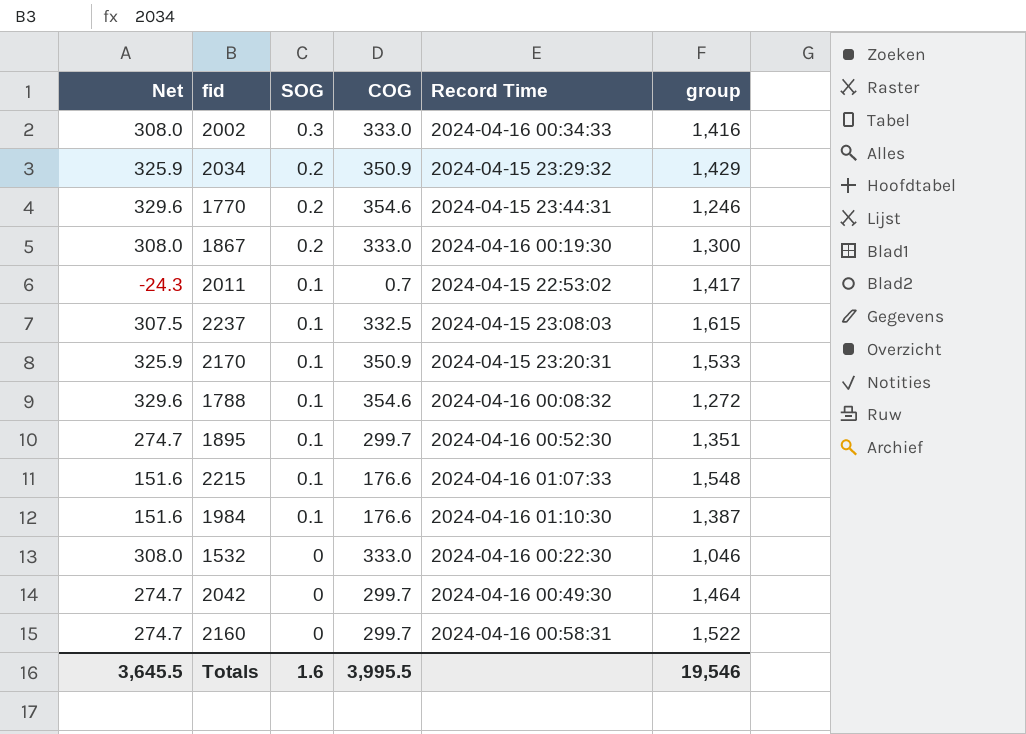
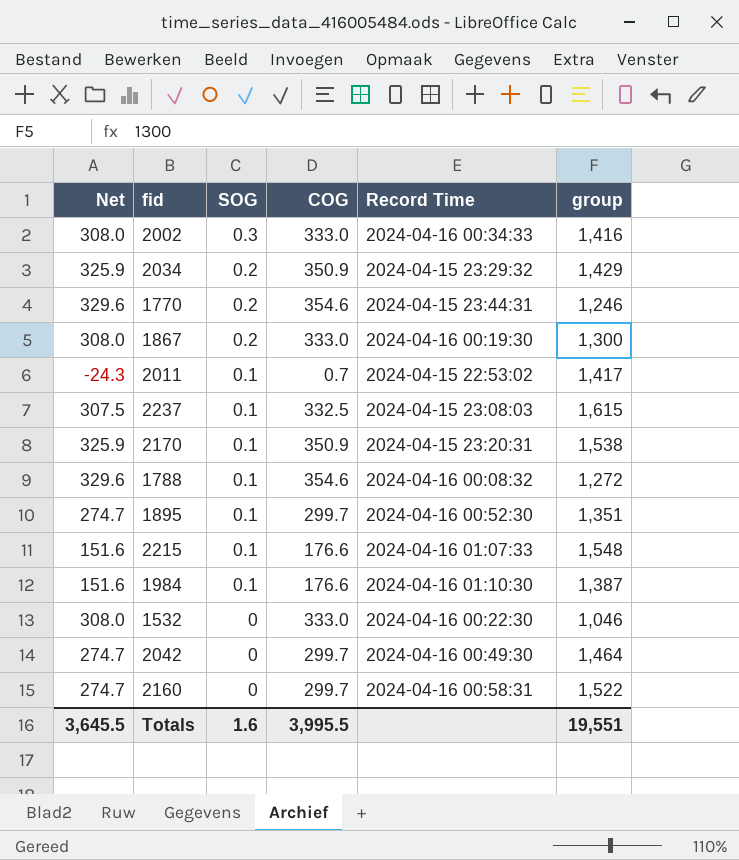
2170 | group: 1,533 -> 1,538
Totals | group: 19,546 -> 19,551

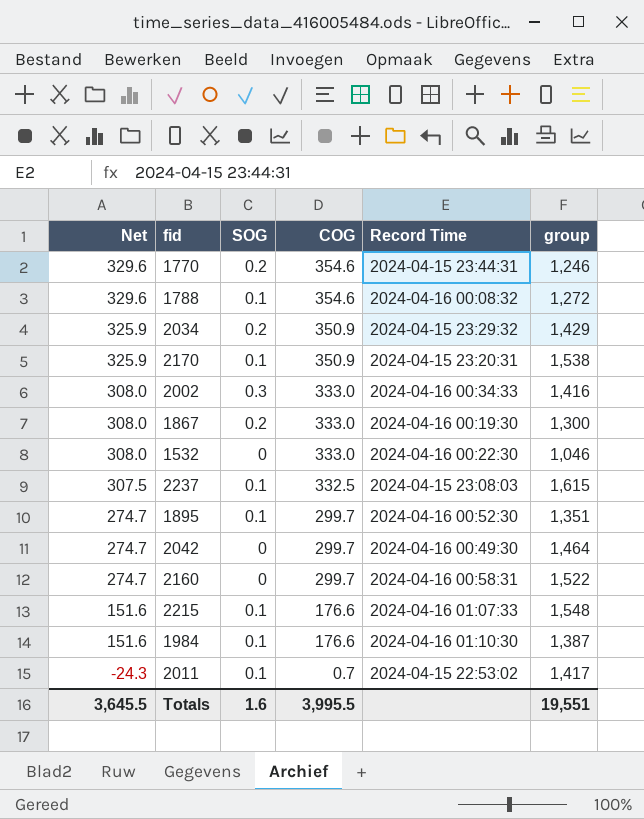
row order: SOG descending -> Net descending

